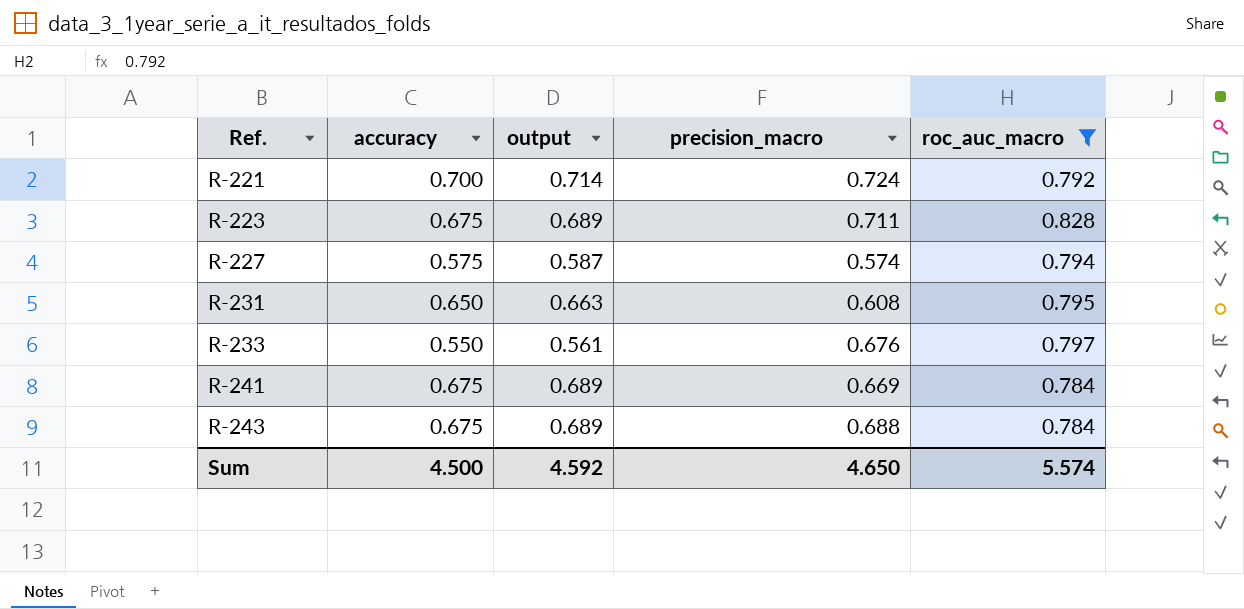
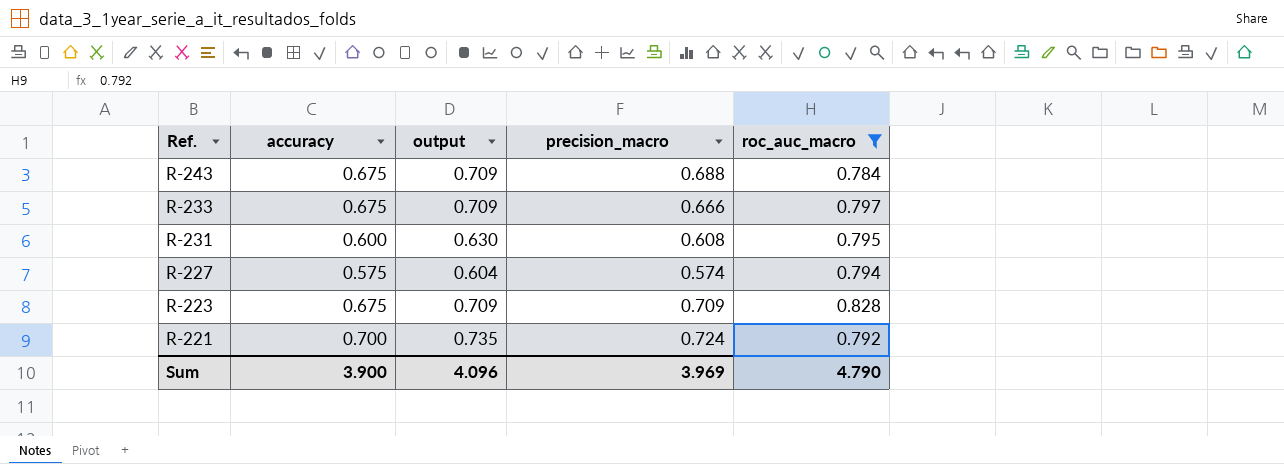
row order: Ref. ascending -> Ref. descending
column output | formula: [accuracy] * 1.02 -> [accuracy] * 1.05
row R-241: 0.675 | 0.689 | 0.669 | 0.784 -> none
R-233 | accuracy: 0.550 -> 0.675
R-233 | precision_macro: 0.676 -> 0.666
R-231 | accuracy: 0.650 -> 0.600
R-223 | precision_macro: 0.711 -> 0.709
Sum | accuracy: 4.500 -> 3.900
Sum | output: 4.592 -> 4.096
Sum | precision_macro: 4.650 -> 3.969
Sum | roc_auc_macro: 5.574 -> 4.790

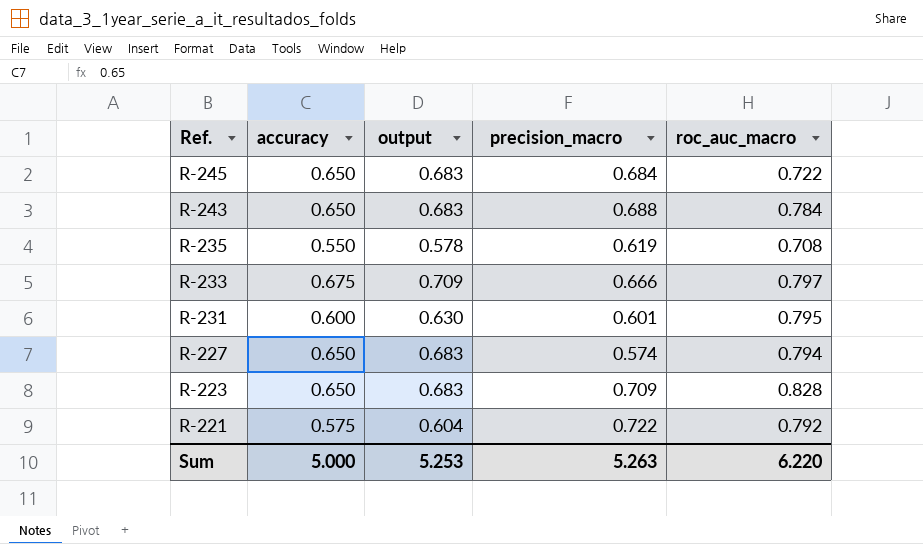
filter: roc_auc_macro >= 0.784 -> none
R-243 | accuracy: 0.675 -> 0.650
R-243 | output: 0.709 -> 0.683
R-231 | precision_macro: 0.608 -> 0.601
R-227 | accuracy: 0.575 -> 0.650
R-227 | output: 0.604 -> 0.683
R-223 | accuracy: 0.675 -> 0.650
R-223 | output: 0.709 -> 0.683
R-221 | accuracy: 0.700 -> 0.575
R-221 | output: 0.735 -> 0.604
R-221 | precision_macro: 0.724 -> 0.722
Sum | accuracy: 3.900 -> 5.000
Sum | output: 4.096 -> 5.253
Sum | precision_macro: 3.969 -> 5.263
Sum | roc_auc_macro: 4.790 -> 6.220

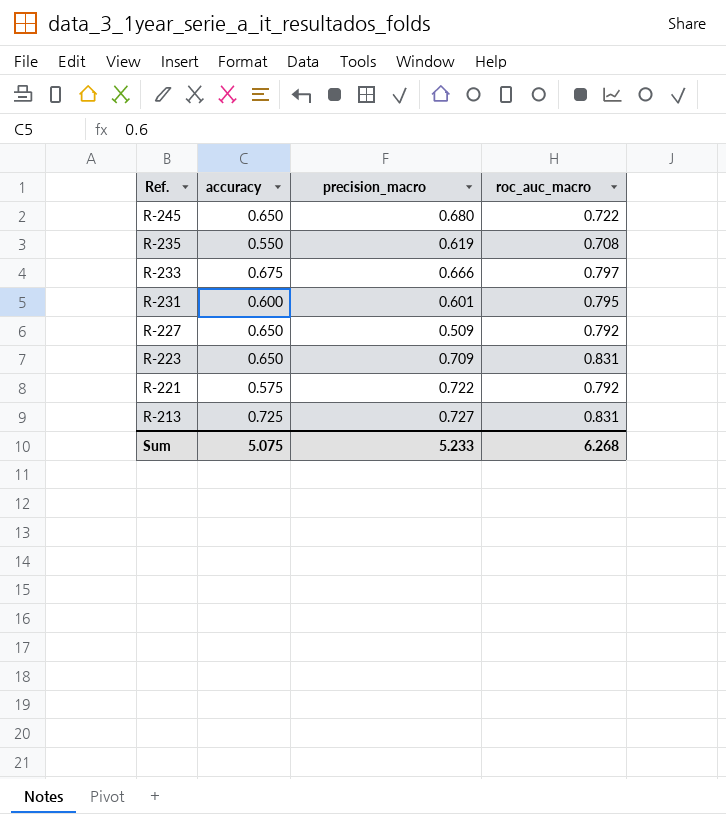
column output | formula: [accuracy] * 1.05 -> none
row R-243: 0.650 | 0.683 | 0.688 | 0.784 -> none
R-245 | precision_macro: 0.684 -> 0.680
R-227 | precision_macro: 0.574 -> 0.509
R-227 | roc_auc_macro: 0.794 -> 0.792
R-223 | roc_auc_macro: 0.828 -> 0.831
row R-213: none -> 0.725 | 0.727 | 0.831
Sum | accuracy: 5.000 -> 5.075
Sum | precision_macro: 5.263 -> 5.233
Sum | roc_auc_macro: 6.220 -> 6.268

